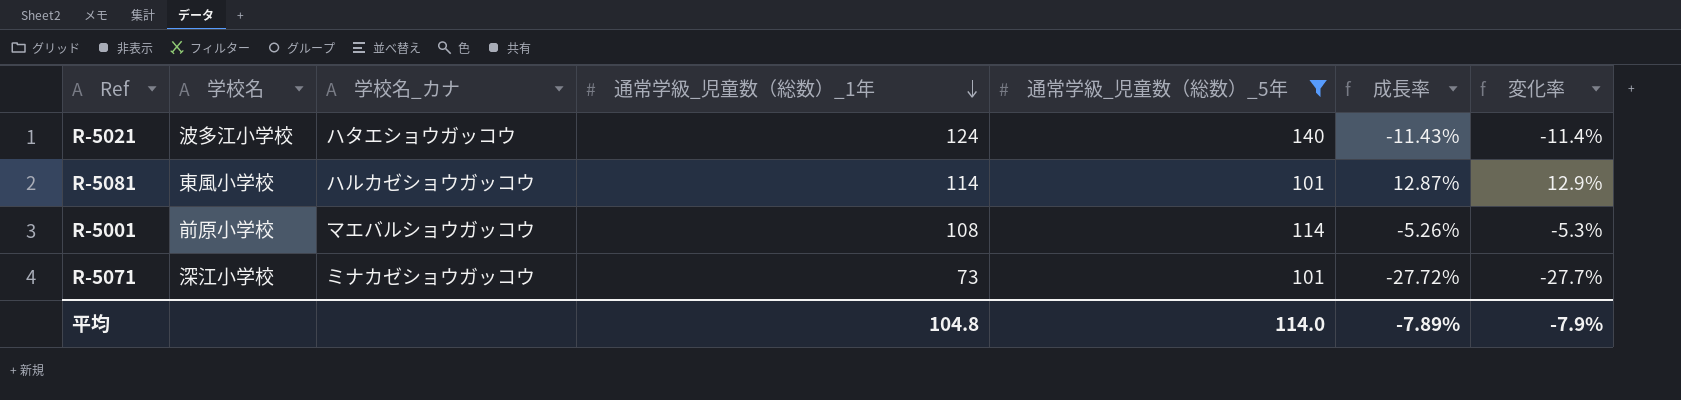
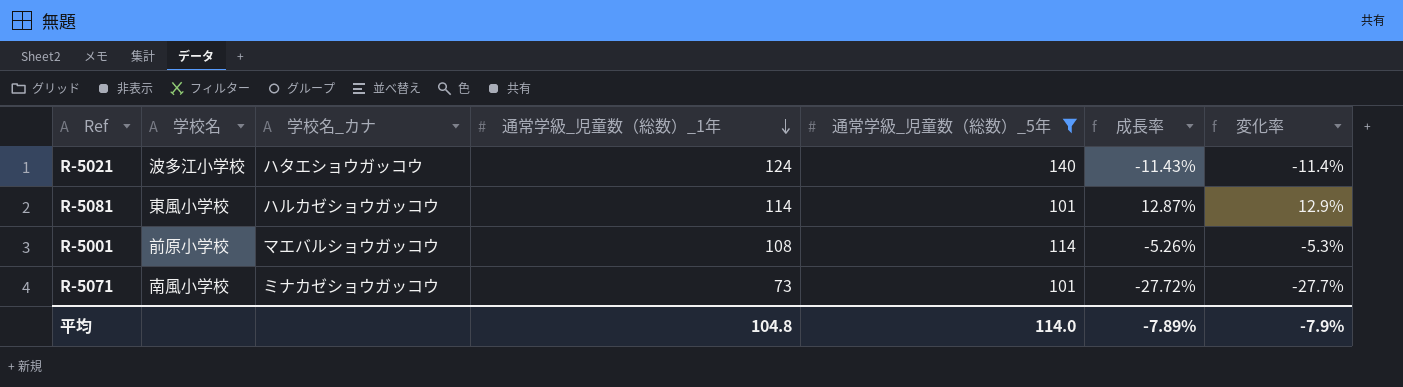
R-5071 | 学校名: 深江小学校 -> 南風小学校

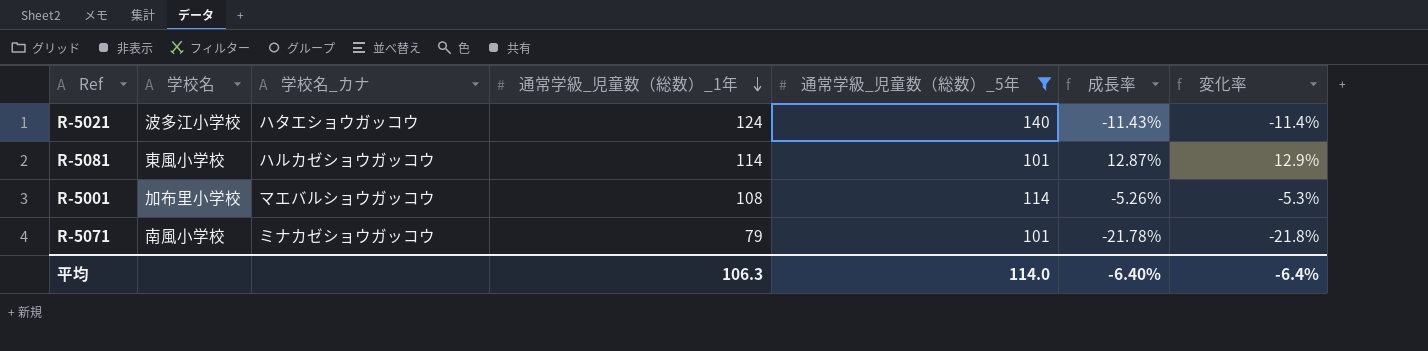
R-5001 | 学校名: 前原小学校 -> 加布里小学校
R-5071 | 通常学級_児童数（総数）_1年: 73 -> 79
R-5071 | 成長率: -27.72% -> -21.78%
R-5071 | 変化率: -27.7% -> -21.8%
平均 | 通常学級_児童数（総数）_1年: 104.8 -> 106.3
平均 | 成長率: -7.89% -> -6.40%
平均 | 変化率: -7.9% -> -6.4%

